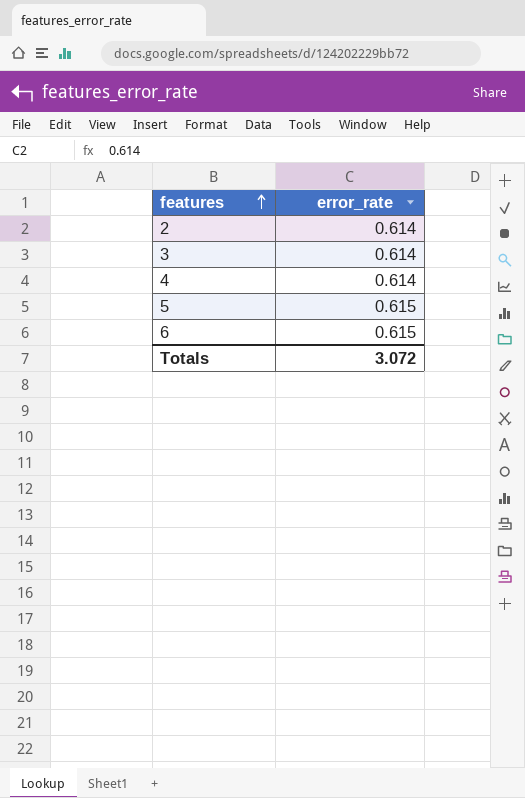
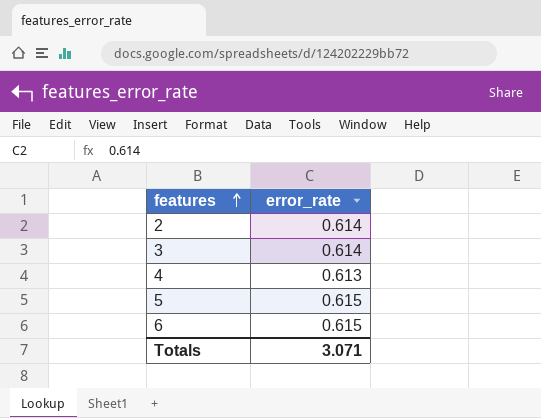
4 | error_rate: 0.614 -> 0.613
Totals | error_rate: 3.072 -> 3.071

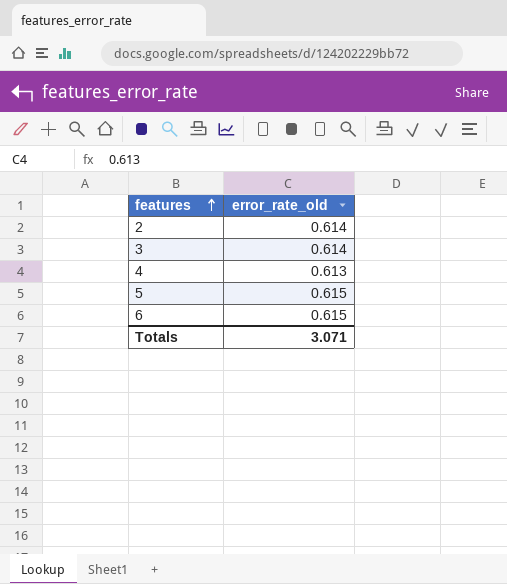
column name: error_rate -> error_rate_old

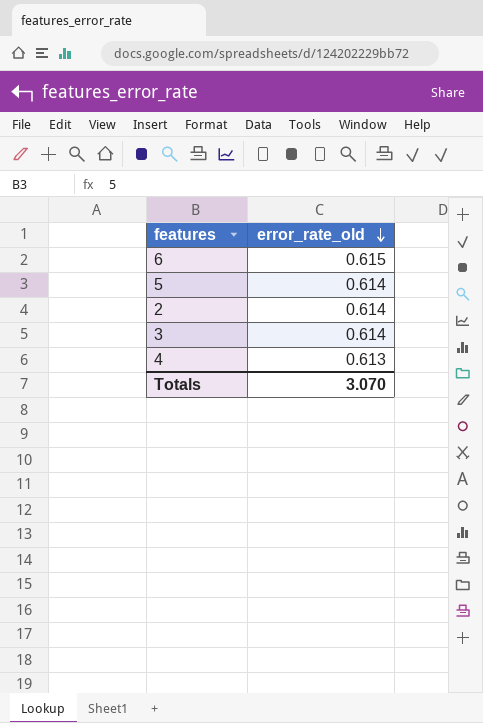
row order: features ascending -> error_rate_old descending
5 | error_rate_old: 0.615 -> 0.614
Totals | error_rate_old: 3.071 -> 3.070

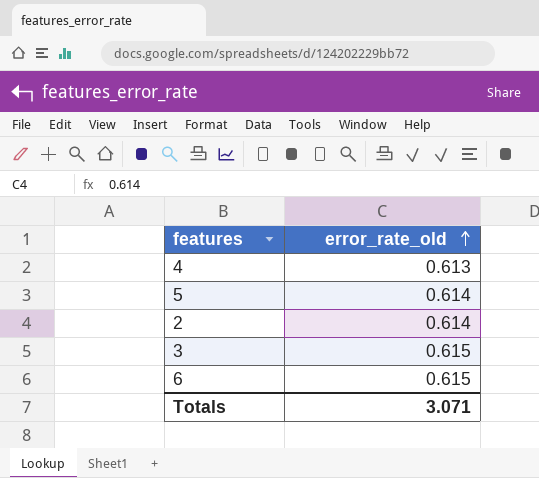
row order: error_rate_old descending -> error_rate_old ascending
3 | error_rate_old: 0.614 -> 0.615
Totals | error_rate_old: 3.070 -> 3.071

